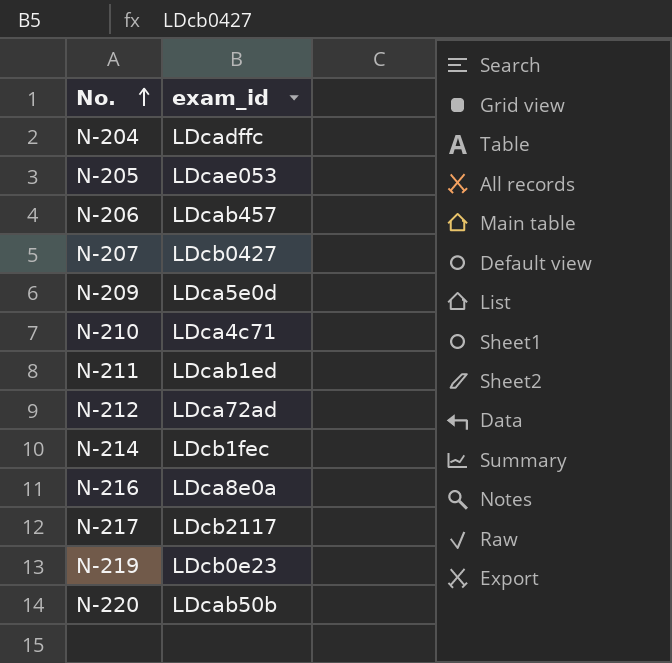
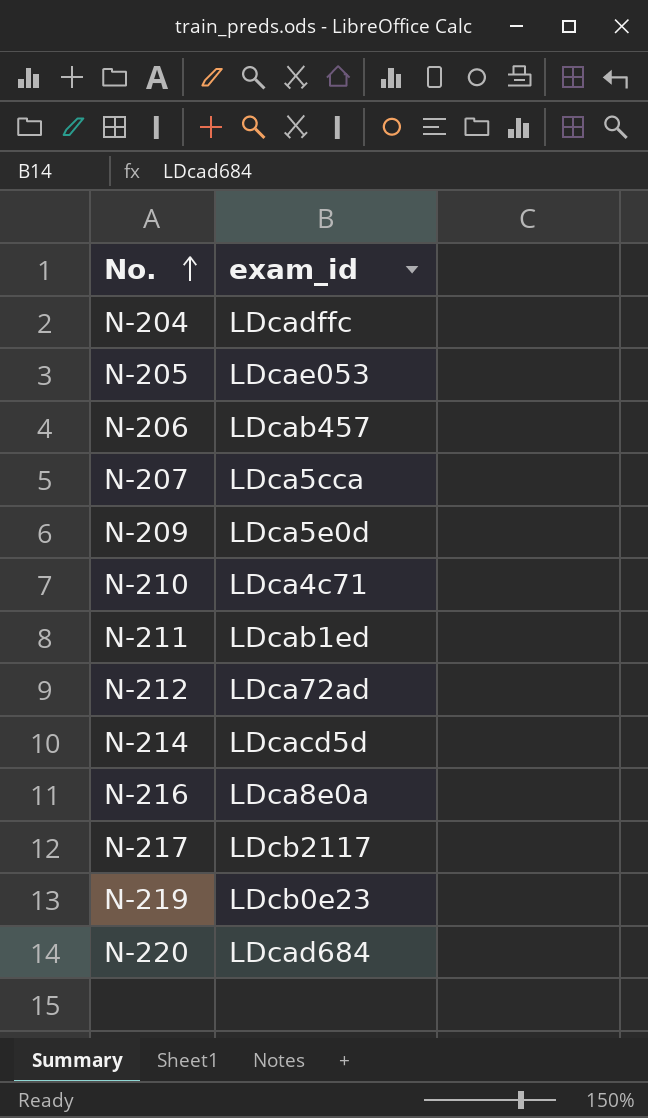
N-207 | exam_id: LDcb0427 -> LDca5cca
N-214 | exam_id: LDcb1fec -> LDcacd5d
N-220 | exam_id: LDcab50b -> LDcad684

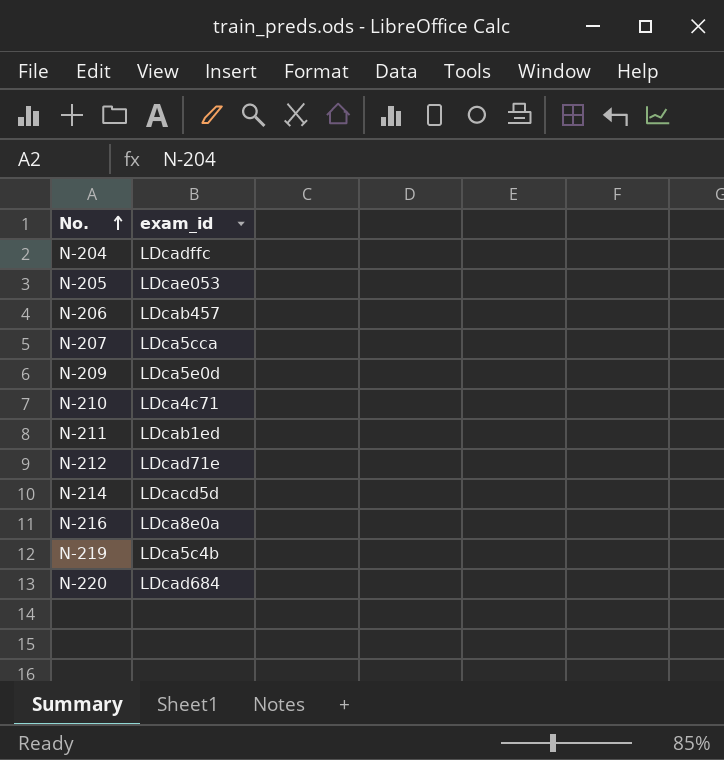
row N-217: LDcb2117 -> none
N-212 | exam_id: LDca72ad -> LDcad71e
N-219 | exam_id: LDcb0e23 -> LDca5c4b

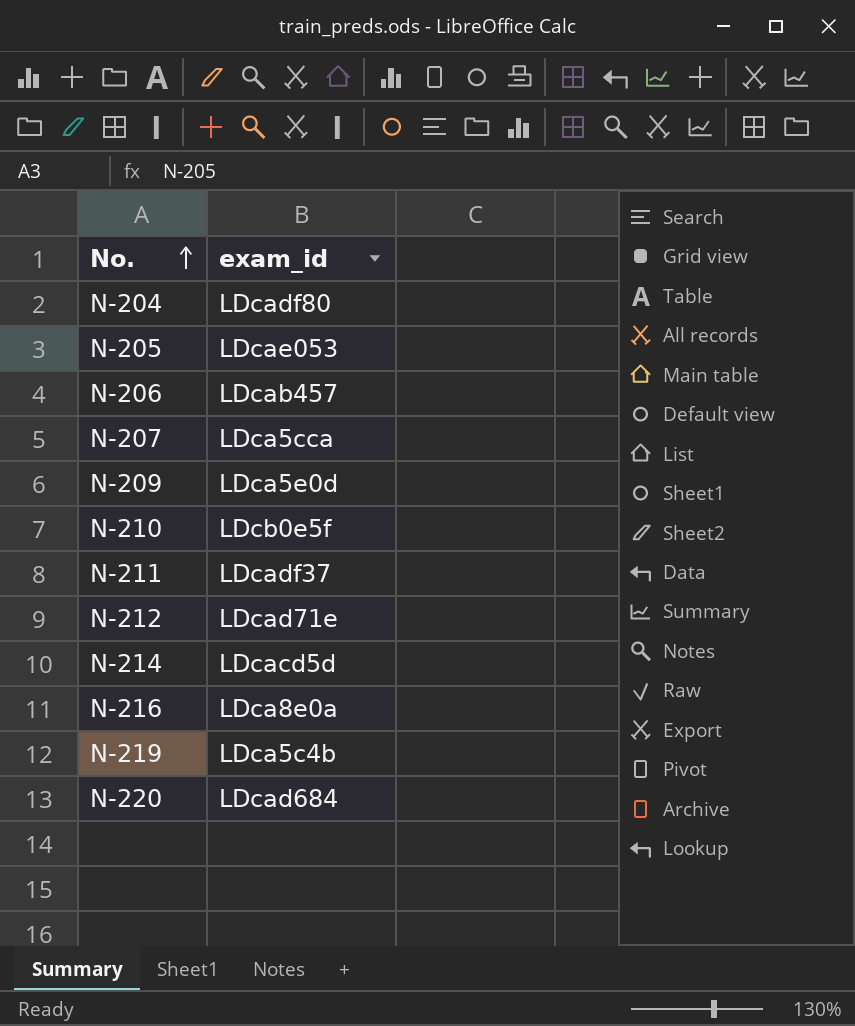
N-204 | exam_id: LDcadffc -> LDcadf80
N-210 | exam_id: LDca4c71 -> LDcb0e5f
N-211 | exam_id: LDcab1ed -> LDcadf37

